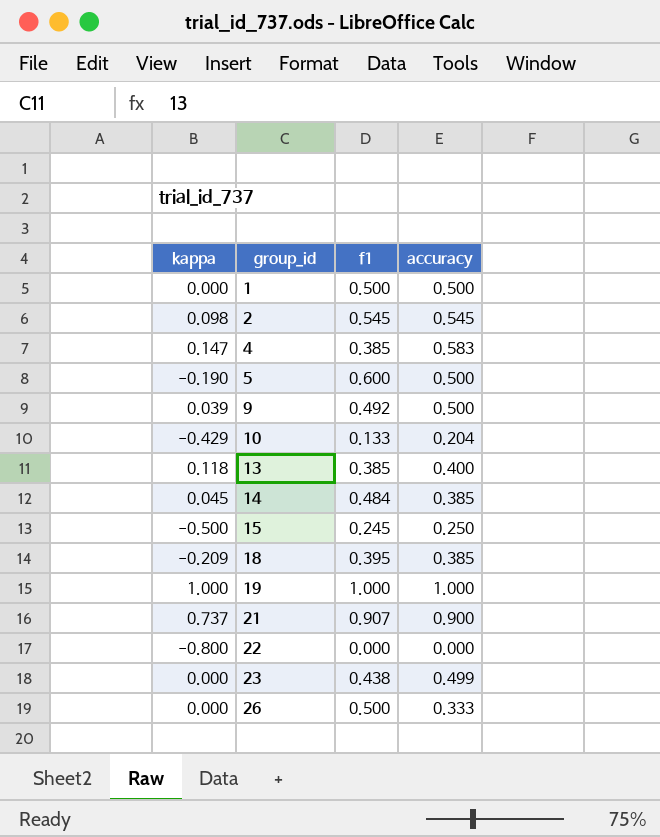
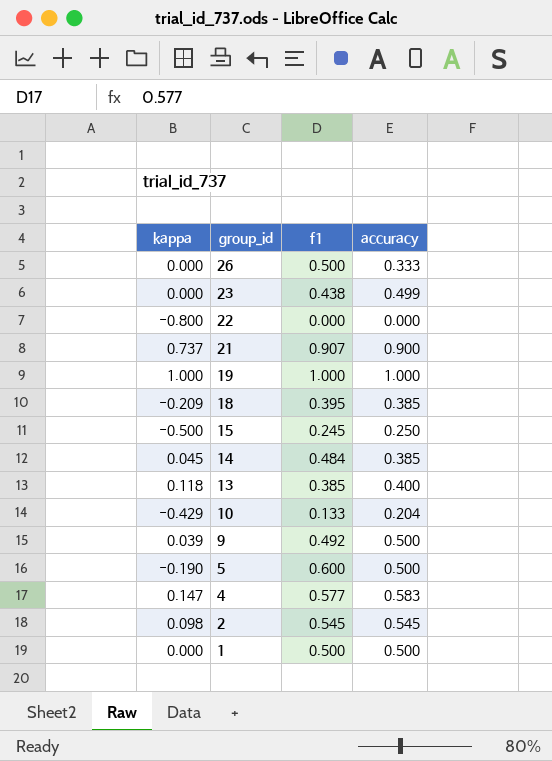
row order: group_id ascending -> group_id descending
4 | f1: 0.385 -> 0.577

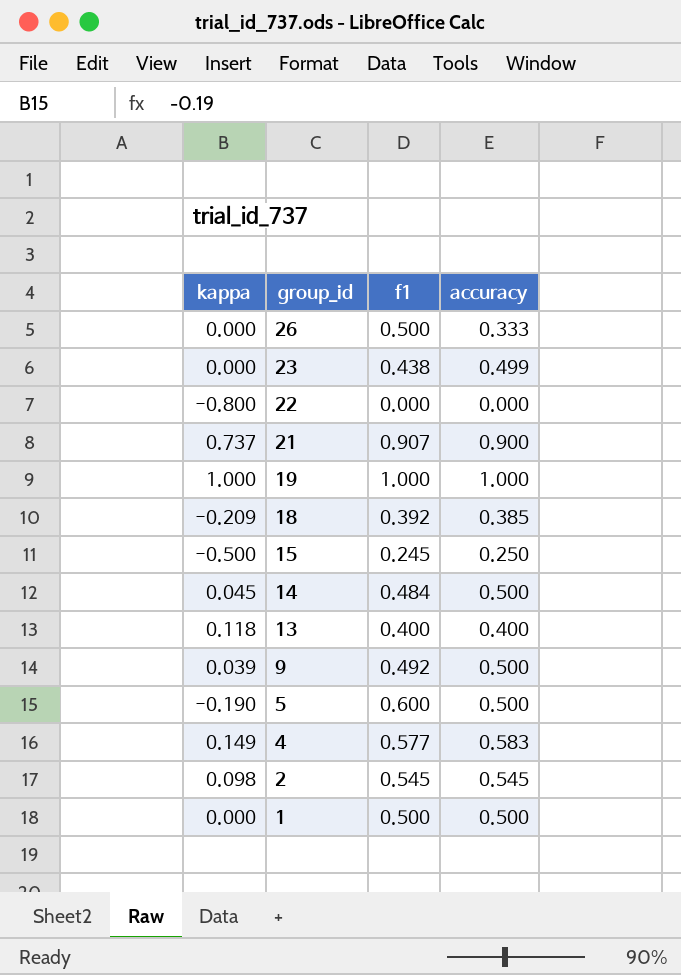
row 10: -0.429 | 0.133 | 0.204 -> none
18 | f1: 0.395 -> 0.392
14 | accuracy: 0.385 -> 0.500
13 | f1: 0.385 -> 0.400
4 | kappa: 0.147 -> 0.149

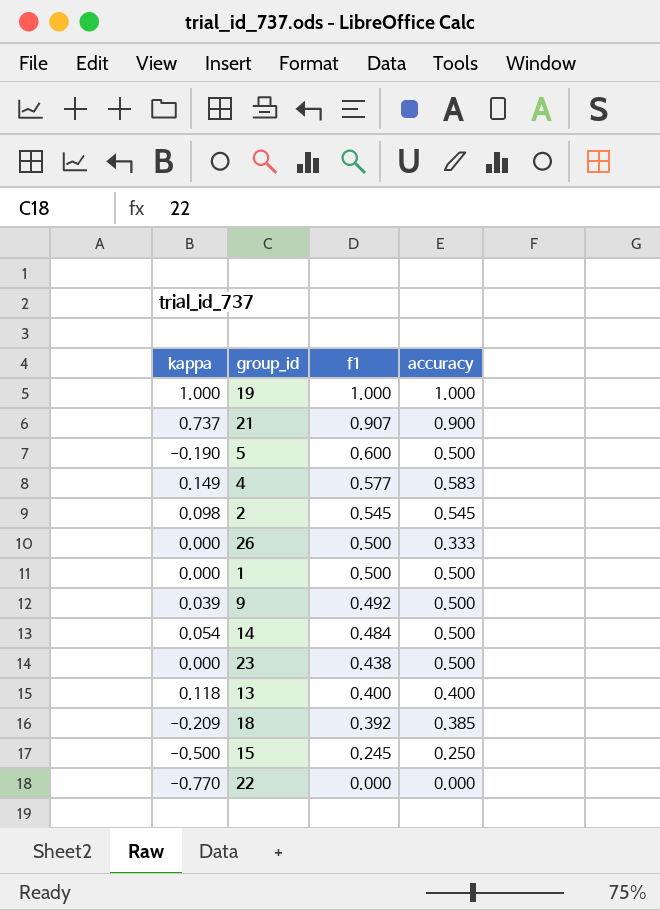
row order: group_id descending -> f1 descending
14 | kappa: 0.045 -> 0.054
23 | accuracy: 0.499 -> 0.500
22 | kappa: -0.800 -> -0.770

